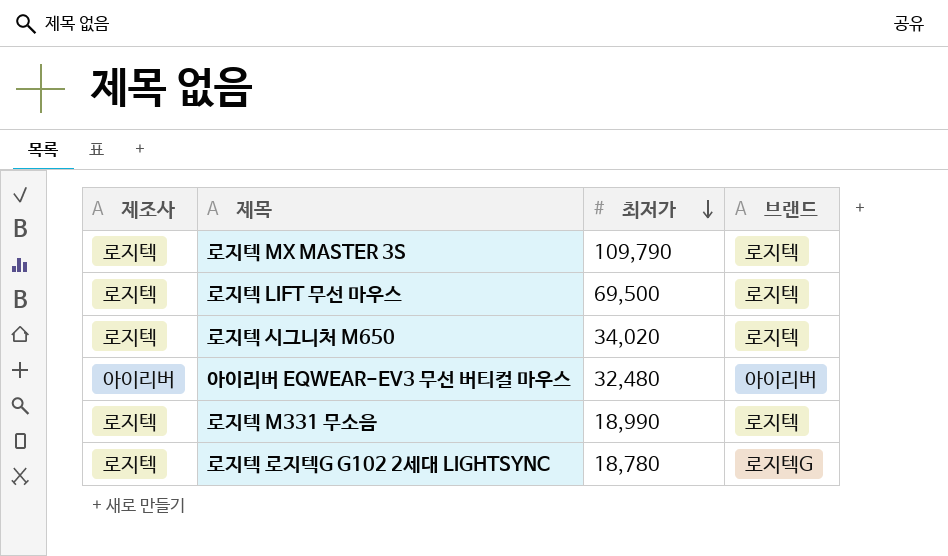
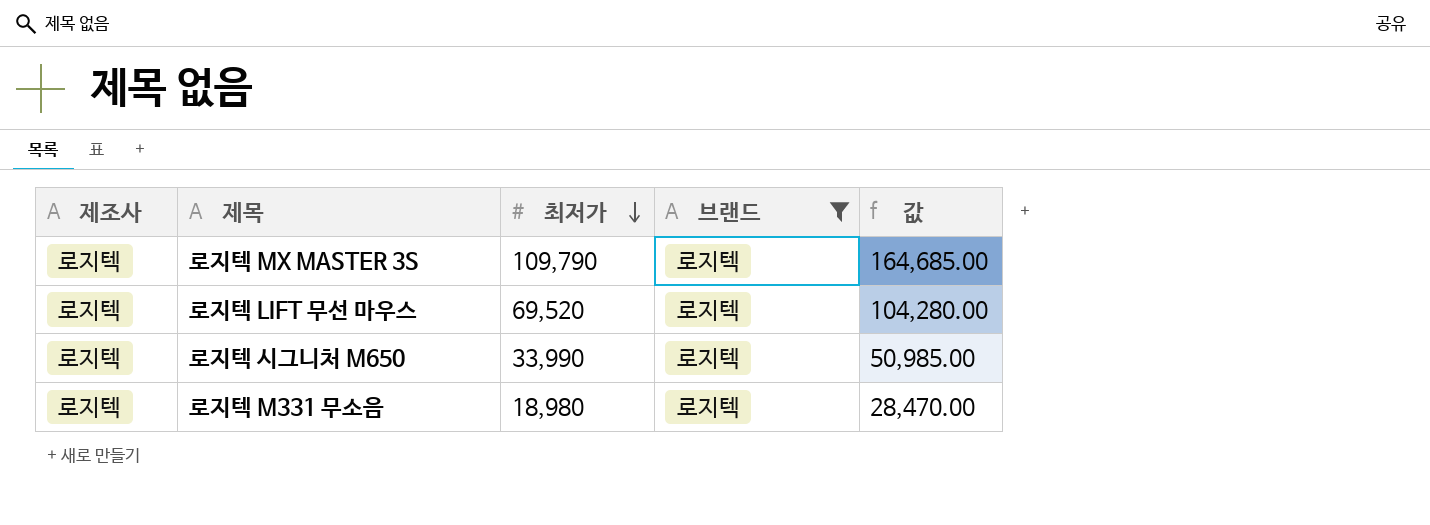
filter: none -> 브랜드 = 로지텍
column 값 | formula: none -> [최저가] * 1.5
로지텍 LIFT 무선 마우스 | 최저가: 69,500 -> 69,520
로지텍 시그니처 M650 | 최저가: 34,020 -> 33,990
로지텍 M331 무소음 | 최저가: 18,990 -> 18,980

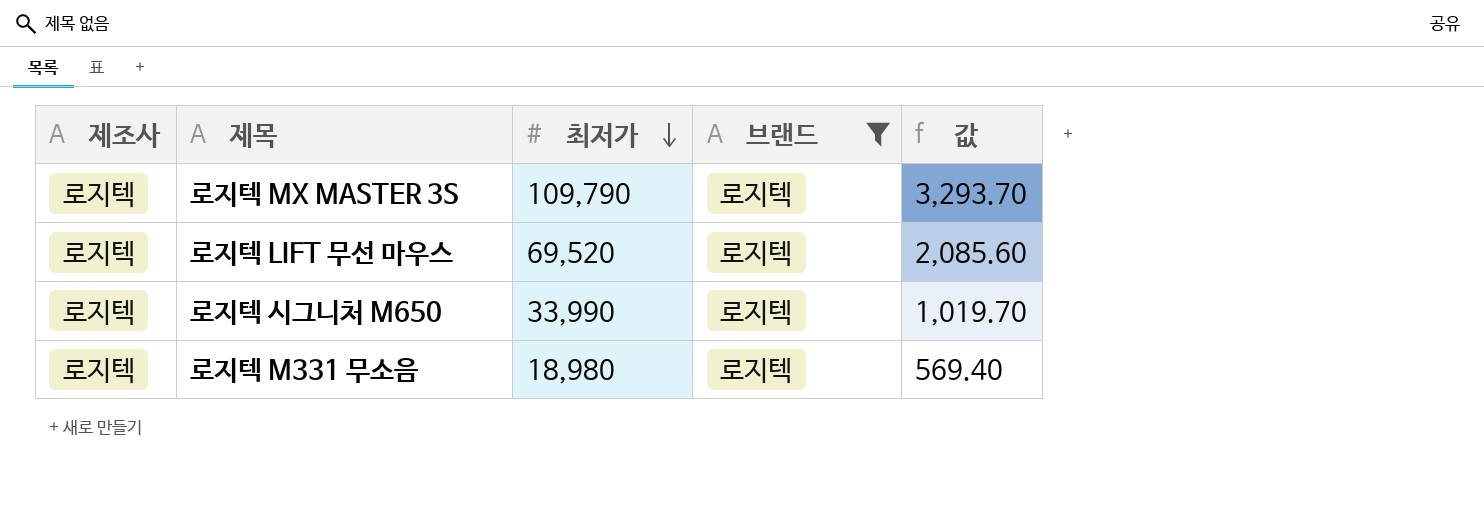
column 값 | formula: [최저가] * 1.5 -> [최저가] * 0.03

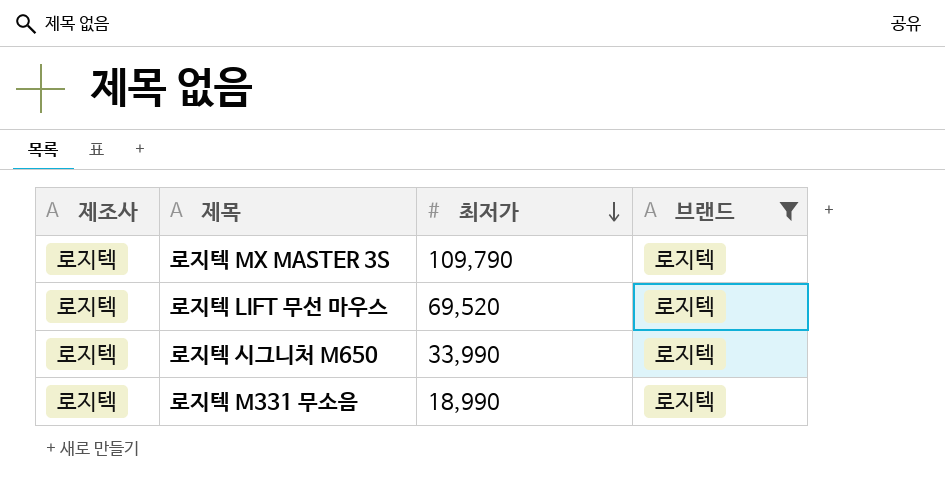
column 값 | formula: [최저가] * 0.03 -> none
로지텍 M331 무소음 | 최저가: 18,980 -> 18,990

